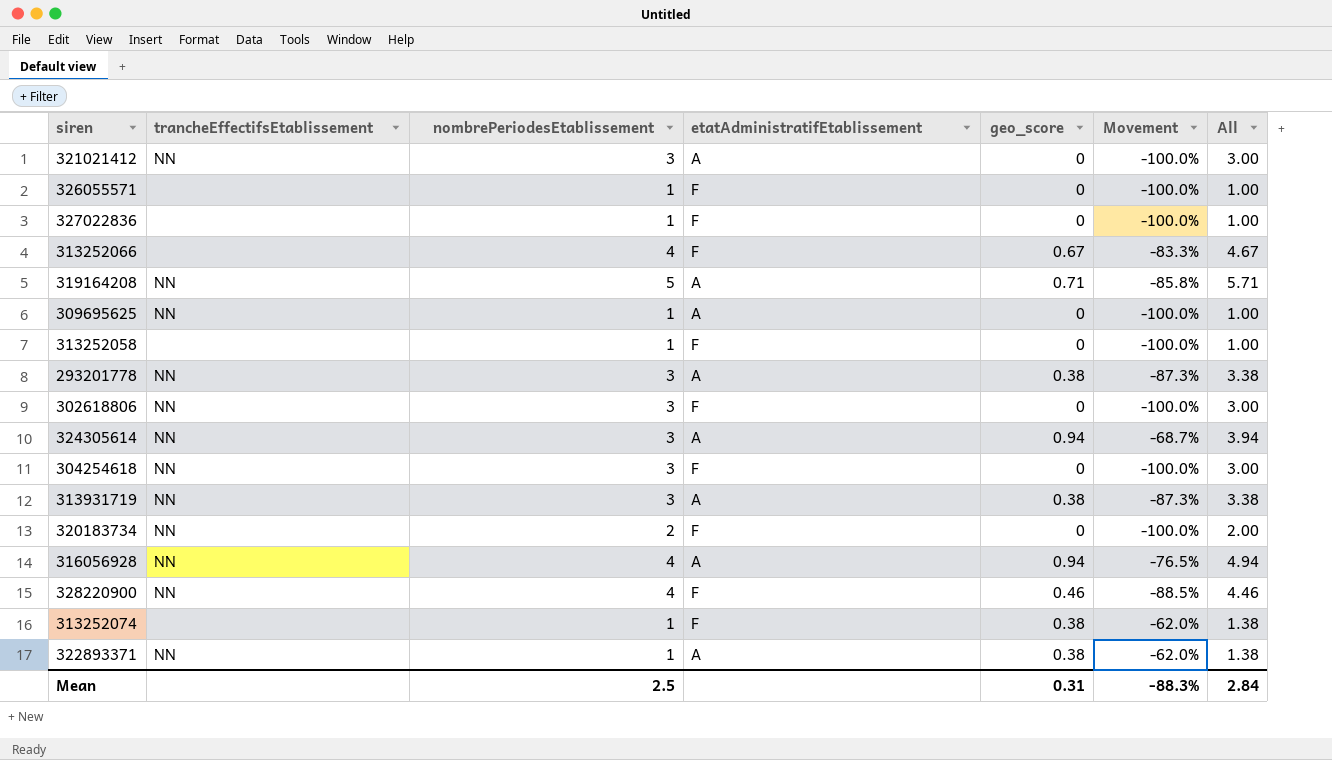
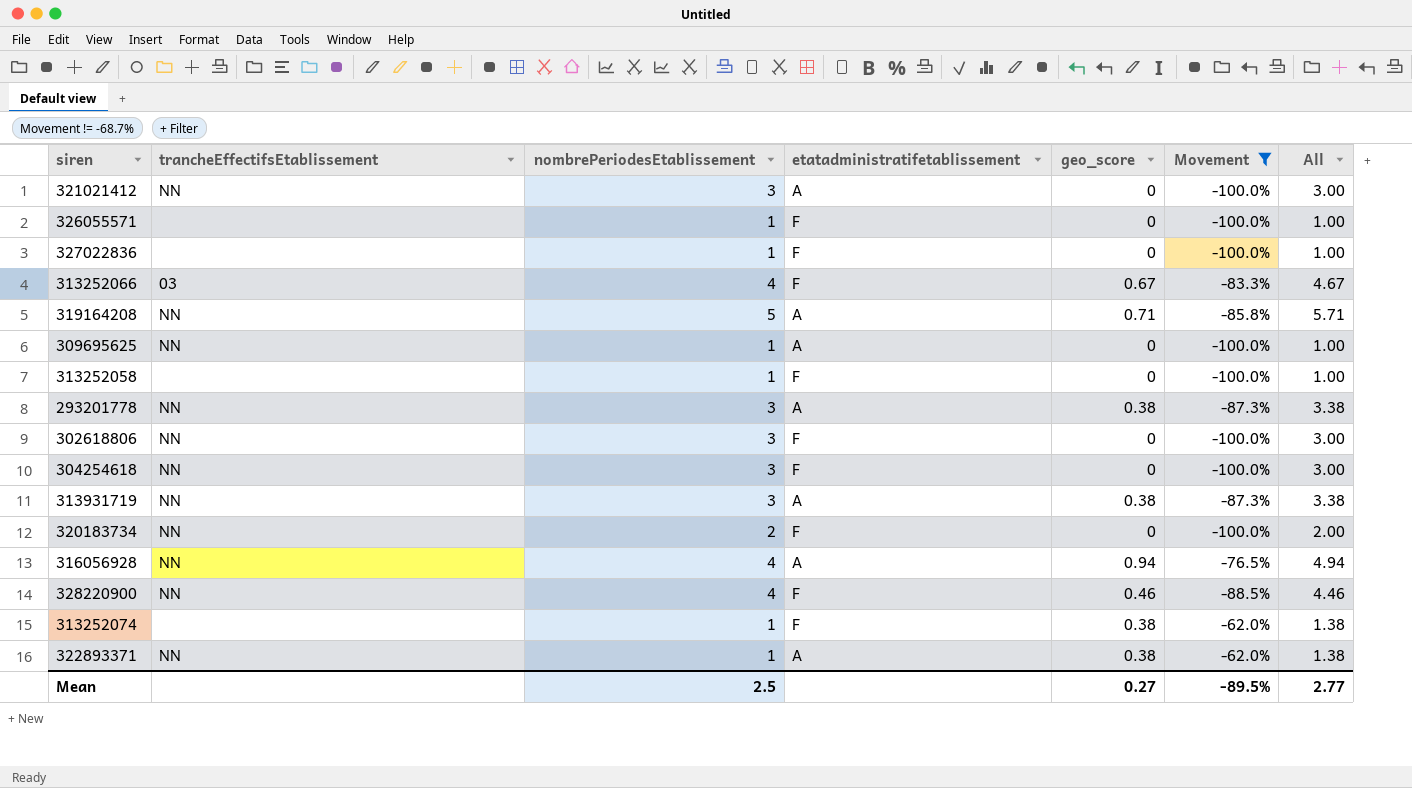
filter: none -> Movement != -68.7%
column name: etatAdministratifEtablissement -> etatadministratifetablissement
313252066 | trancheEffectifsEtablissement: none -> 03
Mean | geo_score: 0.31 -> 0.27
Mean | Movement: -88.3% -> -89.5%
Mean | All: 2.84 -> 2.77

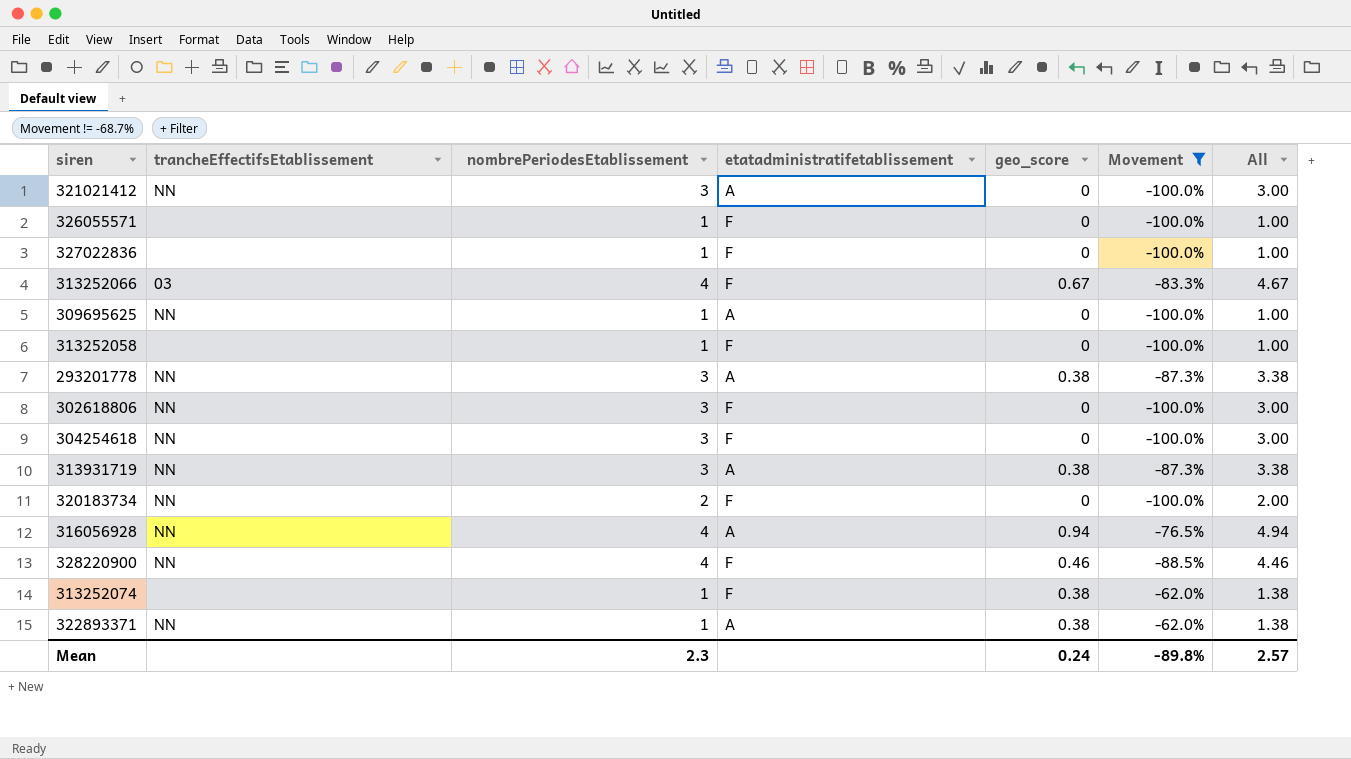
row 319164208: NN | 5 | A | 0.71 | -85.8% | 5.71 -> none
Mean | nombrePeriodesEtablissement: 2.5 -> 2.3
Mean | geo_score: 0.27 -> 0.24
Mean | Movement: -89.5% -> -89.8%
Mean | All: 2.77 -> 2.57

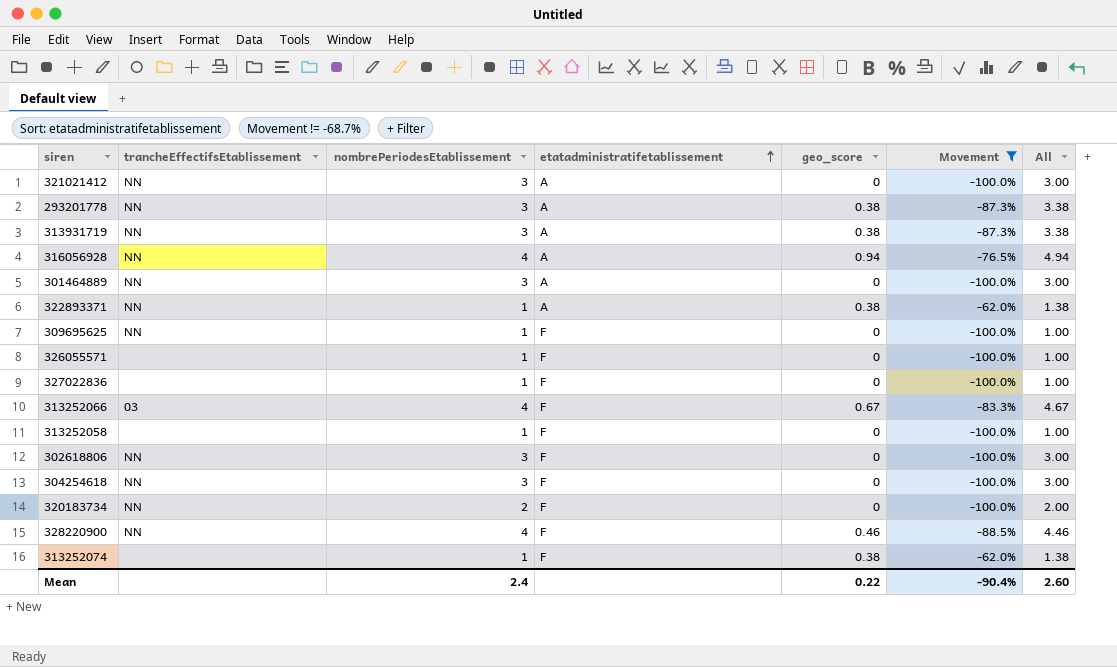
row order: none -> etatadministratifetablissement ascending
row 301464889: none -> NN | 3 | A | 0 | -100.0% | 3.00
309695625 | etatadministratifetablissement: A -> F
Mean | nombrePeriodesEtablissement: 2.3 -> 2.4
Mean | geo_score: 0.24 -> 0.22
Mean | Movement: -89.8% -> -90.4%
Mean | All: 2.57 -> 2.60

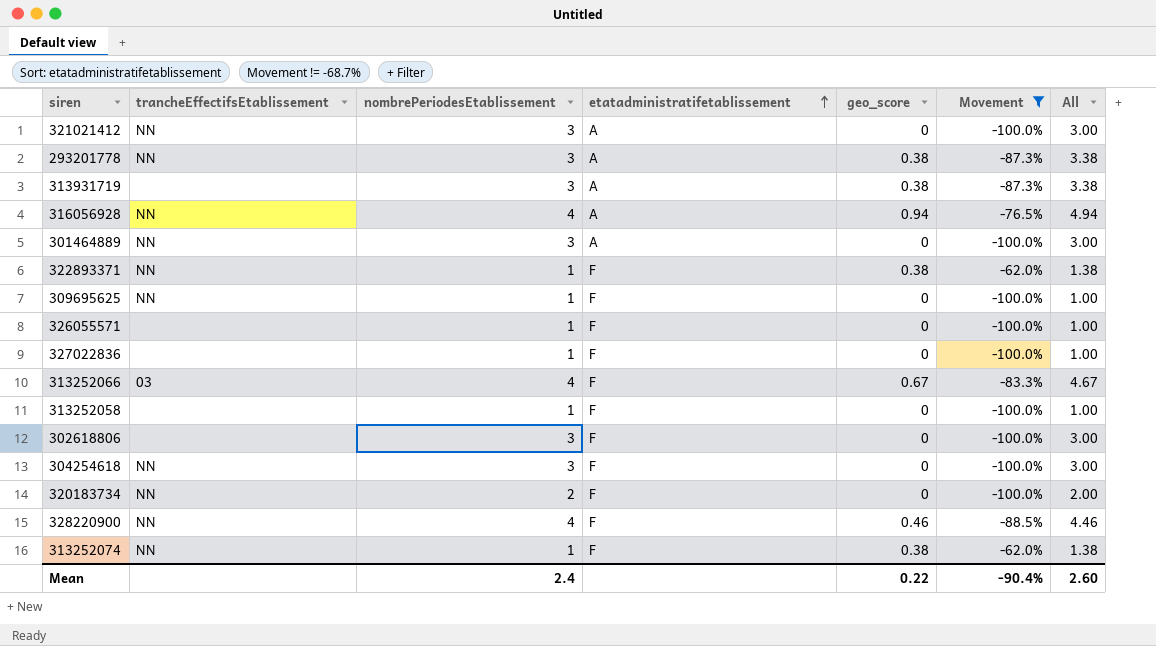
313931719 | trancheEffectifsEtablissement: NN -> none
322893371 | etatadministratifetablissement: A -> F
302618806 | trancheEffectifsEtablissement: NN -> none
313252074 | trancheEffectifsEtablissement: none -> NN

